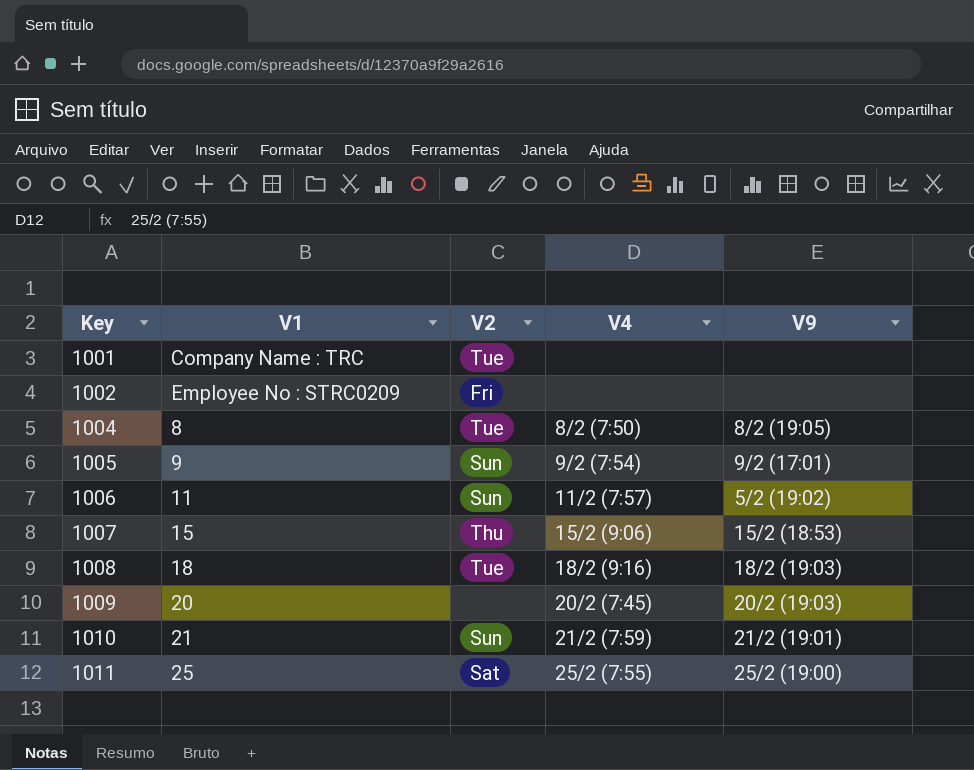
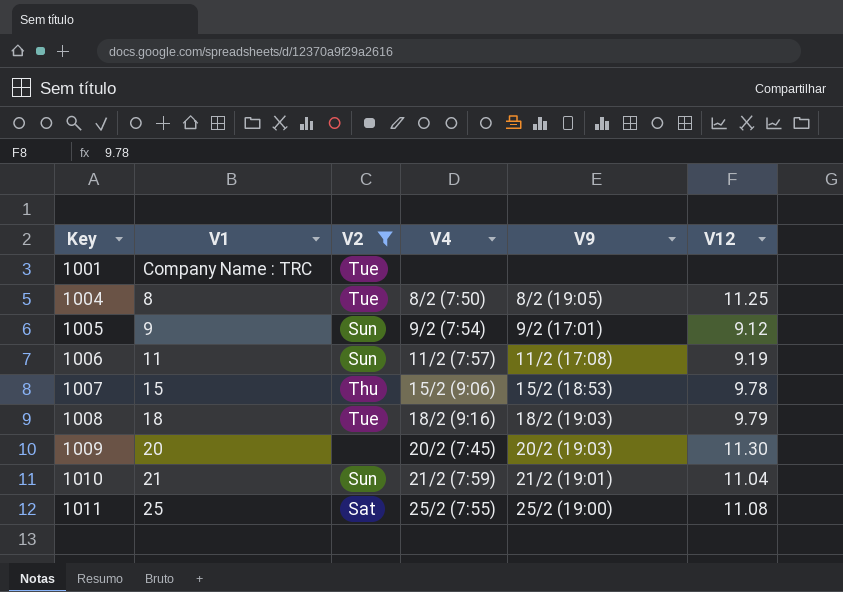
filter: none -> V2 != Fri
column V12 | position: none -> 6
1006 | V9: 5/2 (19:02) -> 11/2 (17:08)

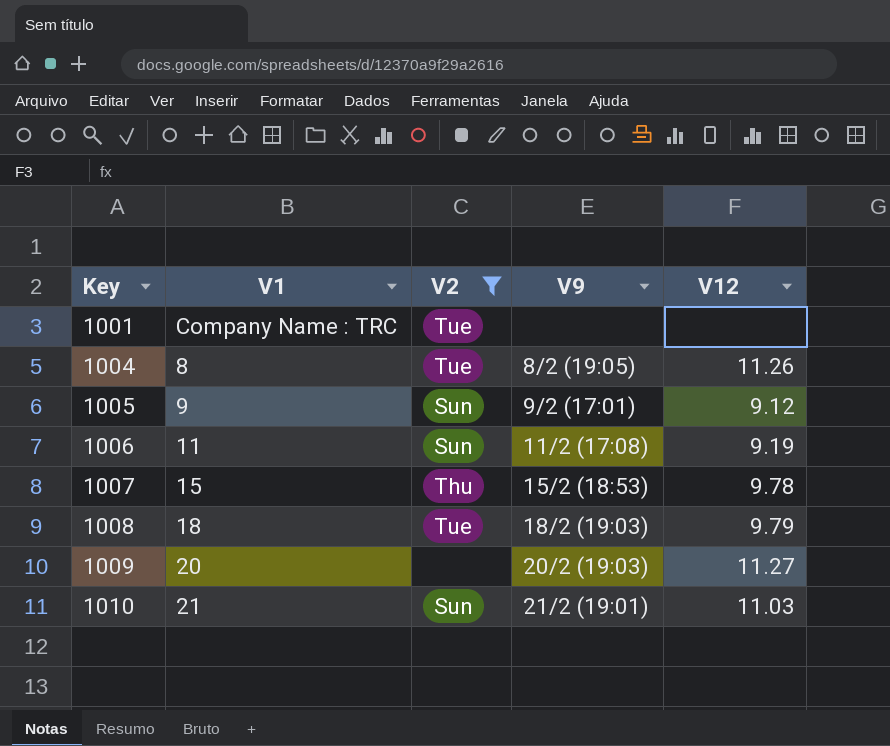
column V4 | position: 4 -> none
row 1011: 25 | Sat | 25/2 (7:55) | 25/2 (19:00) | 11.08 -> none
1004 | V12: 11.25 -> 11.26
1009 | V12: 11.30 -> 11.27
1010 | V12: 11.04 -> 11.03

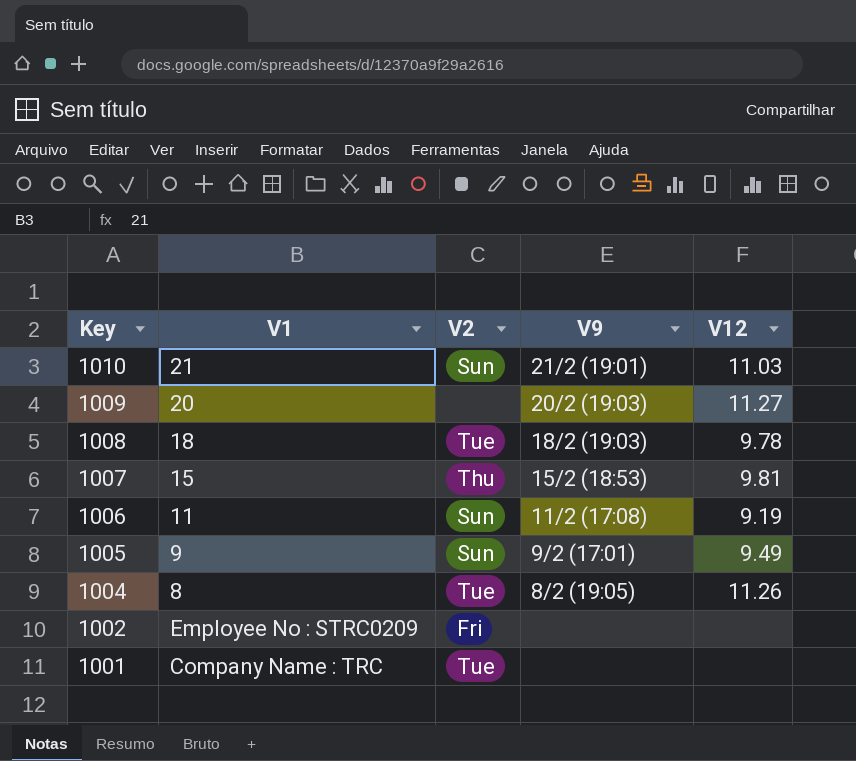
filter: V2 != Fri -> none
row order: Key ascending -> Key descending
1008 | V12: 9.79 -> 9.78
1007 | V12: 9.78 -> 9.81
1005 | V12: 9.12 -> 9.49

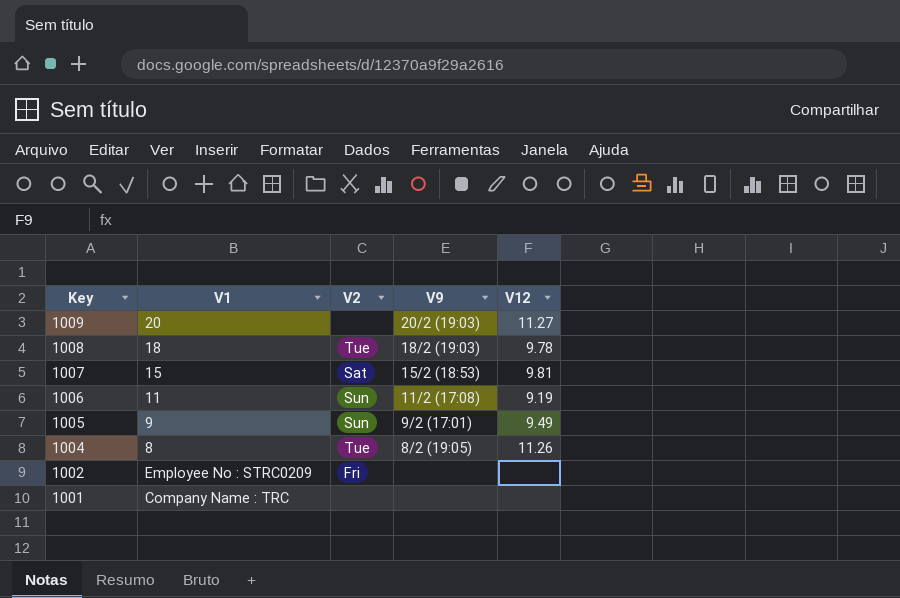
row 1010: 21 | Sun | 21/2 (19:01) | 11.03 -> none
1007 | V2: Thu -> Sat
1001 | V2: Tue -> none

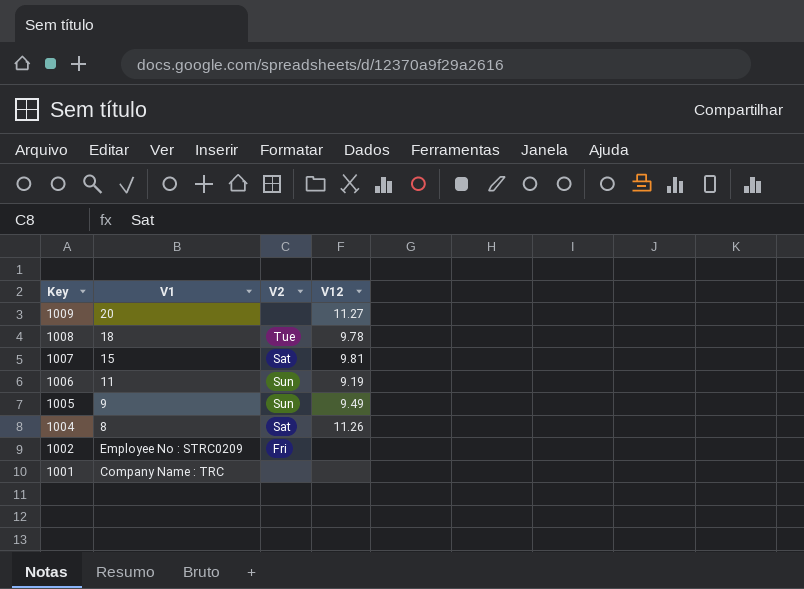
column V9 | position: 4 -> none
1004 | V2: Tue -> Sat

